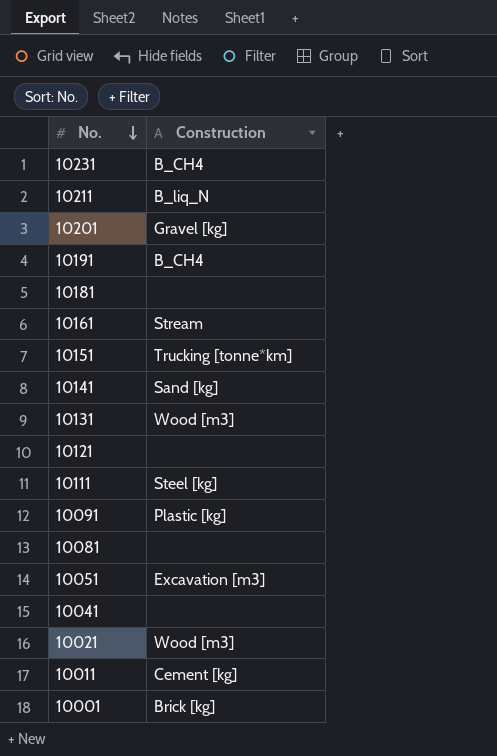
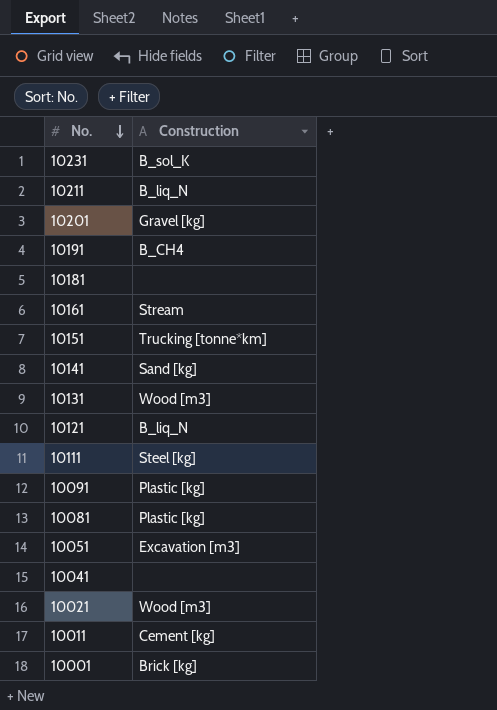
10231 | Construction: B_CH4 -> B_sol_K
10121 | Construction: none -> B_liq_N
10081 | Construction: none -> Plastic [kg]

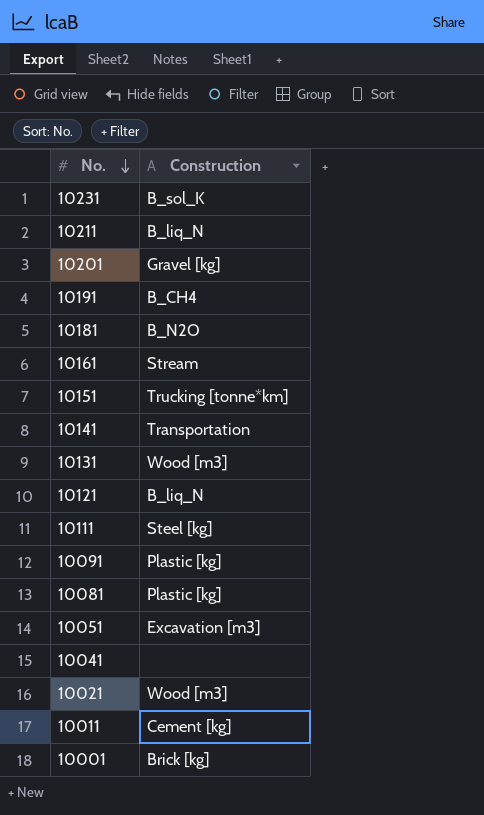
10181 | Construction: none -> B_N2O
10141 | Construction: Sand [kg] -> Transportation

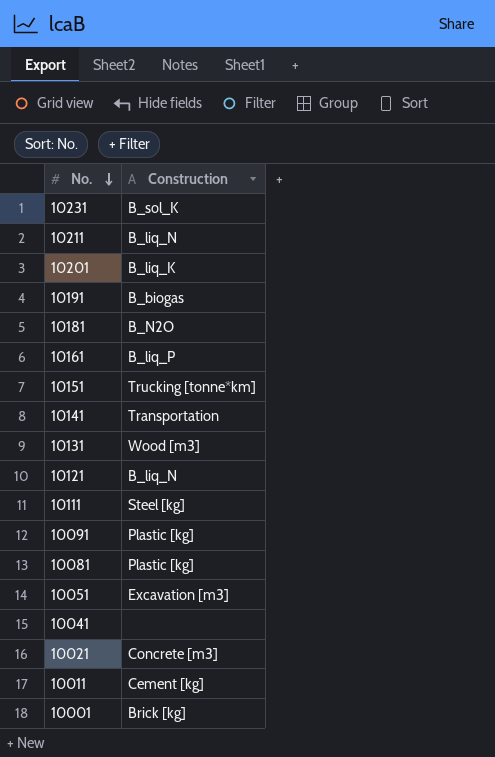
10201 | Construction: Gravel [kg] -> B_liq_K
10191 | Construction: B_CH4 -> B_biogas
10161 | Construction: Stream -> B_liq_P
10021 | Construction: Wood [m3] -> Concrete [m3]

